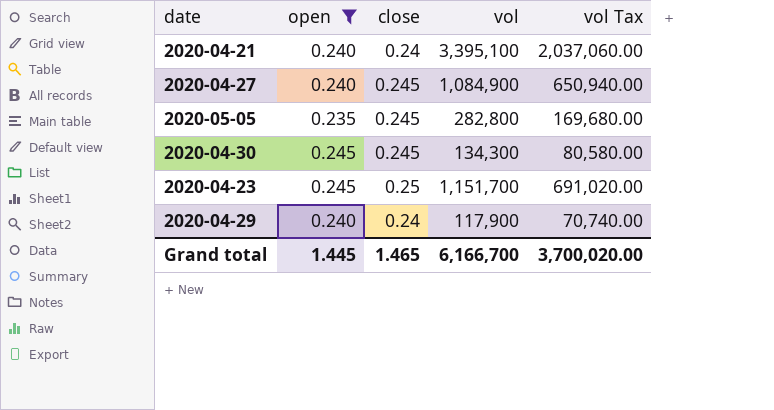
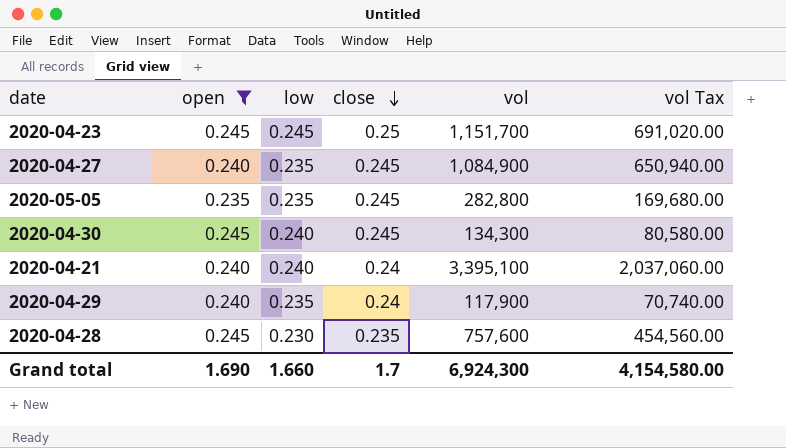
row order: none -> close descending
column low | position: none -> 3
row 2020-04-28: none -> 0.245 | 0.230 | 0.235 | 757,600 | 454,560.00
Grand total | open: 1.445 -> 1.690
Grand total | close: 1.465 -> 1.7
Grand total | vol: 6,166,700 -> 6,924,300
Grand total | vol Tax: 3,700,020.00 -> 4,154,580.00

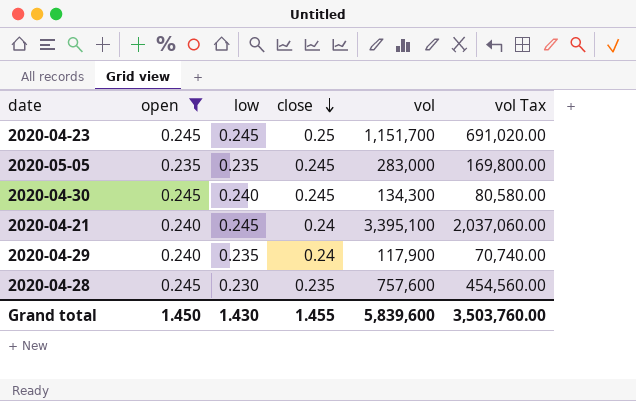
row 2020-04-27: 0.240 | 0.235 | 0.245 | 1,084,900 | 650,940.00 -> none
2020-05-05 | vol: 282,800 -> 283,000
2020-05-05 | vol Tax: 169,680.00 -> 169,800.00
2020-04-21 | low: 0.240 -> 0.245
Grand total | open: 1.690 -> 1.450
Grand total | low: 1.660 -> 1.430
Grand total | close: 1.7 -> 1.455
Grand total | vol: 6,924,300 -> 5,839,600
Grand total | vol Tax: 4,154,580.00 -> 3,503,760.00

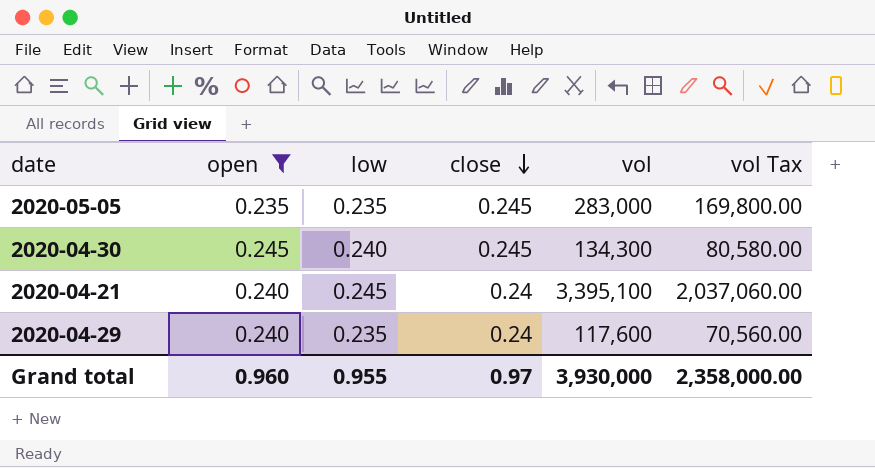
row 2020-04-23: 0.245 | 0.245 | 0.25 | 1,151,700 | 691,020.00 -> none
row 2020-04-28: 0.245 | 0.230 | 0.235 | 757,600 | 454,560.00 -> none
2020-04-29 | vol: 117,900 -> 117,600
2020-04-29 | vol Tax: 70,740.00 -> 70,560.00
Grand total | open: 1.450 -> 0.960
Grand total | low: 1.430 -> 0.955
Grand total | close: 1.455 -> 0.97
Grand total | vol: 5,839,600 -> 3,930,000
Grand total | vol Tax: 3,503,760.00 -> 2,358,000.00

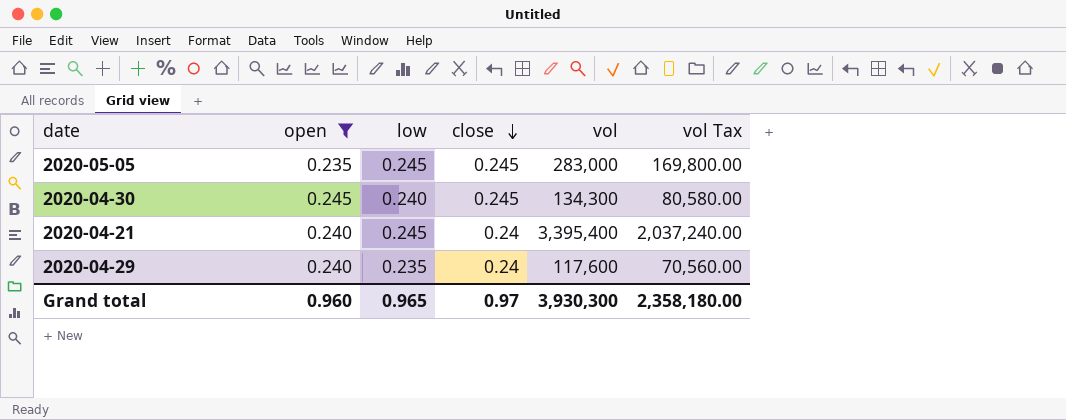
2020-05-05 | low: 0.235 -> 0.245
2020-04-21 | vol: 3,395,100 -> 3,395,400
2020-04-21 | vol Tax: 2,037,060.00 -> 2,037,240.00
Grand total | low: 0.955 -> 0.965
Grand total | vol: 3,930,000 -> 3,930,300
Grand total | vol Tax: 2,358,000.00 -> 2,358,180.00

